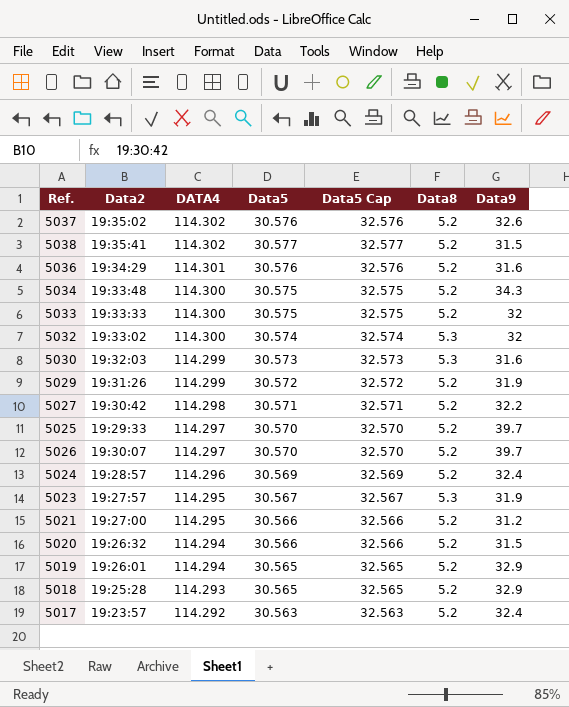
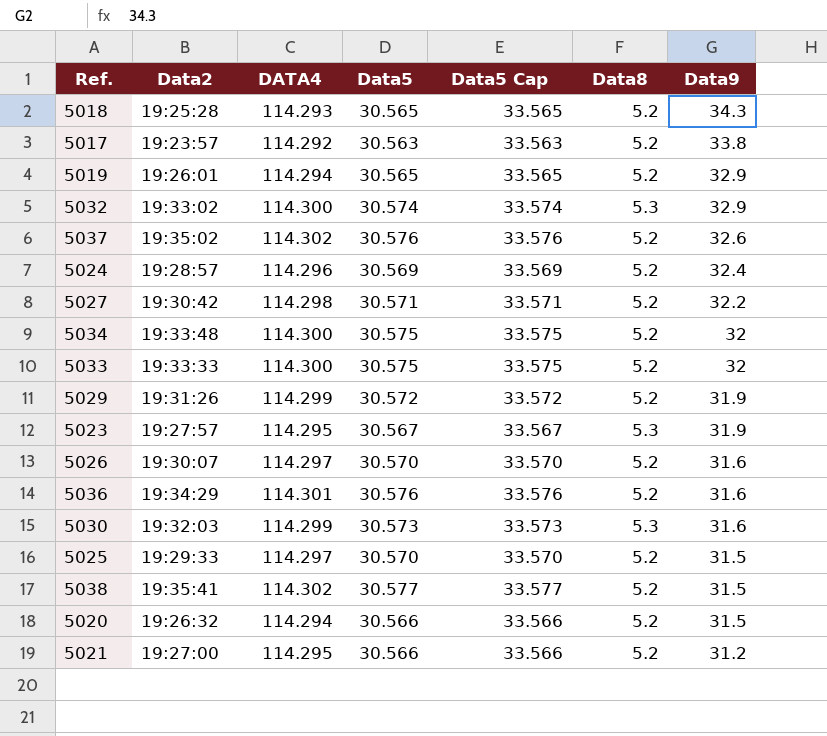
row order: DATA4 descending -> Data9 descending
column Data5 Cap | formula: [Data5] + 2 -> [Data5] + 3
5018 | Data9: 32.9 -> 34.3
5017 | Data9: 32.4 -> 33.8
5032 | Data9: 32 -> 32.9
5034 | Data9: 34.3 -> 32
5026 | Data9: 39.7 -> 31.6
5025 | Data9: 39.7 -> 31.5

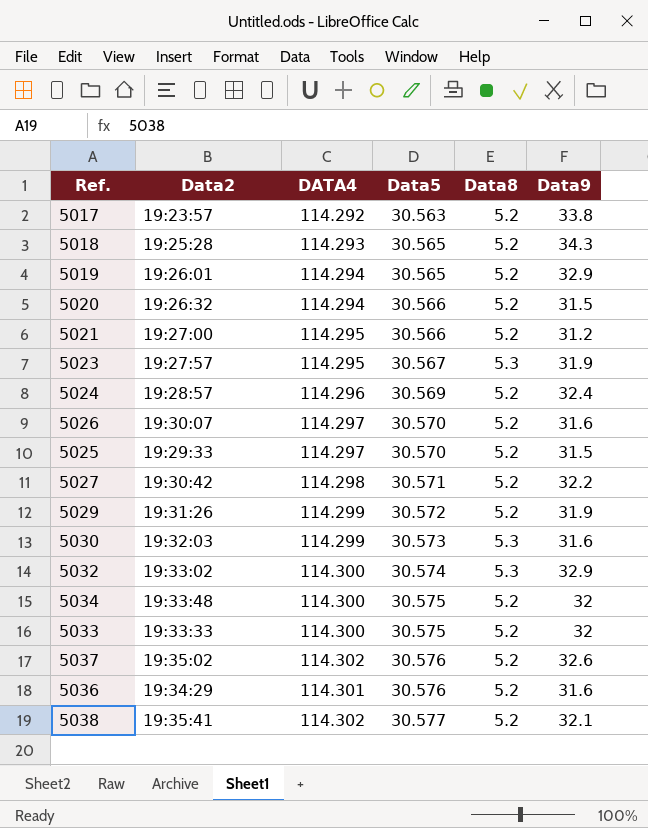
row order: Data9 descending -> Data5 ascending
column Data5 Cap | formula: [Data5] + 3 -> none
5038 | Data9: 31.5 -> 32.1

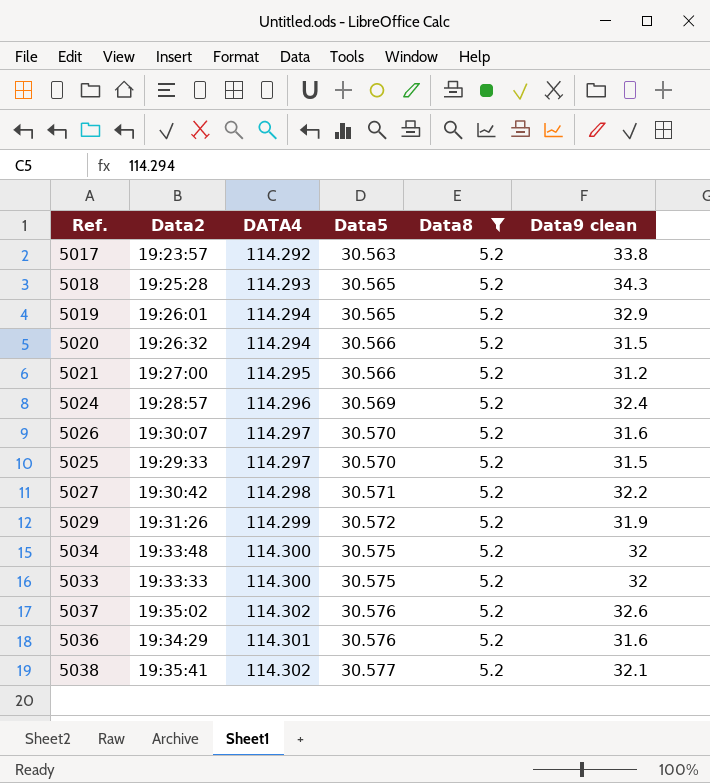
filter: none -> Data8 = 5.2
column name: Data9 -> Data9 clean

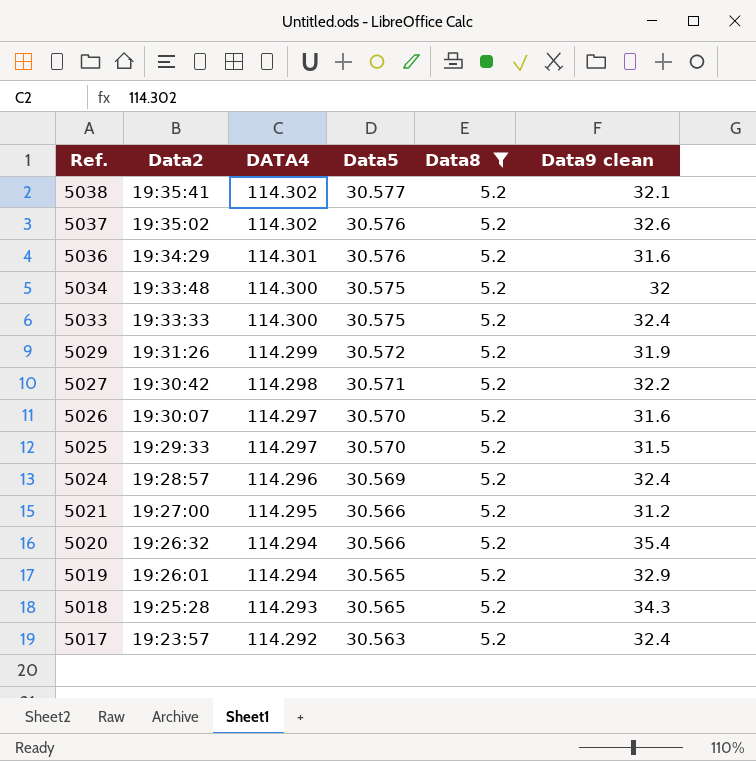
row order: Data5 ascending -> Ref. descending
5033 | Data9 clean: 32 -> 32.4
5020 | Data9 clean: 31.5 -> 35.4
5017 | Data9 clean: 33.8 -> 32.4

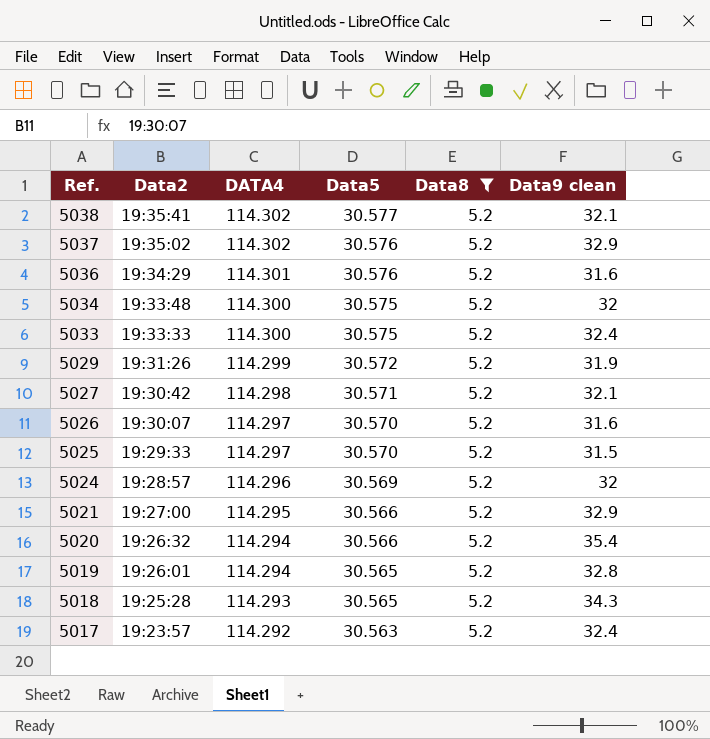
5037 | Data9 clean: 32.6 -> 32.9
5027 | Data9 clean: 32.2 -> 32.1
5024 | Data9 clean: 32.4 -> 32
5021 | Data9 clean: 31.2 -> 32.9
5019 | Data9 clean: 32.9 -> 32.8

